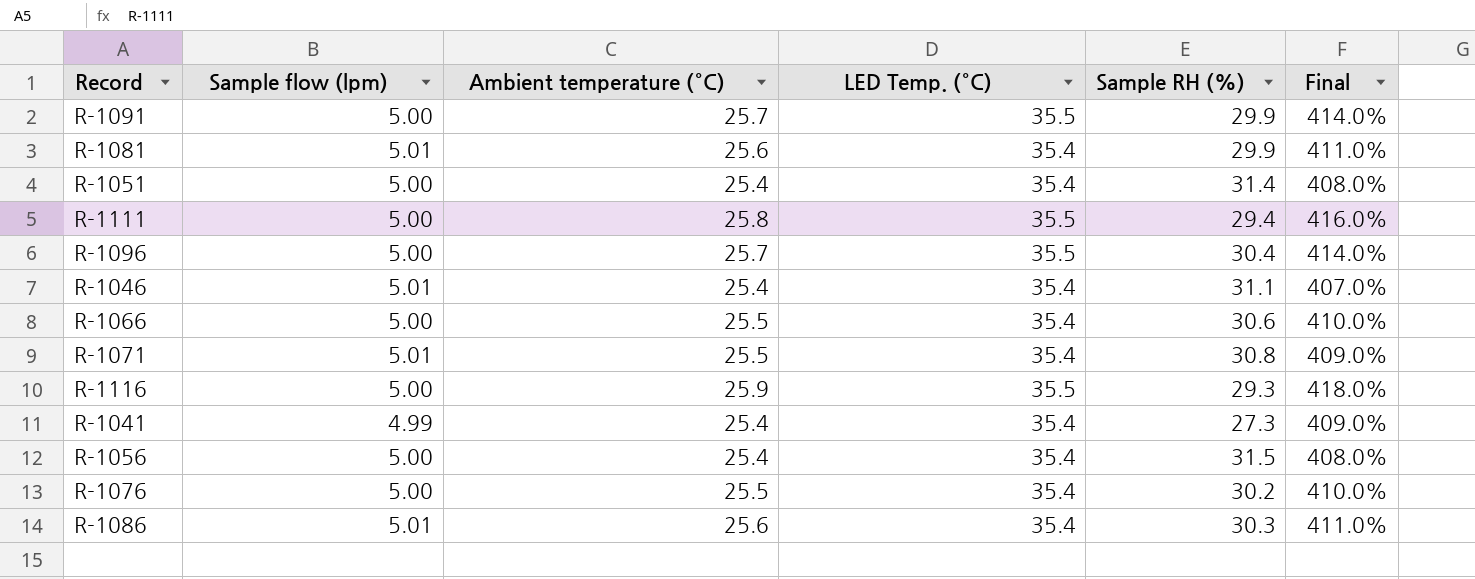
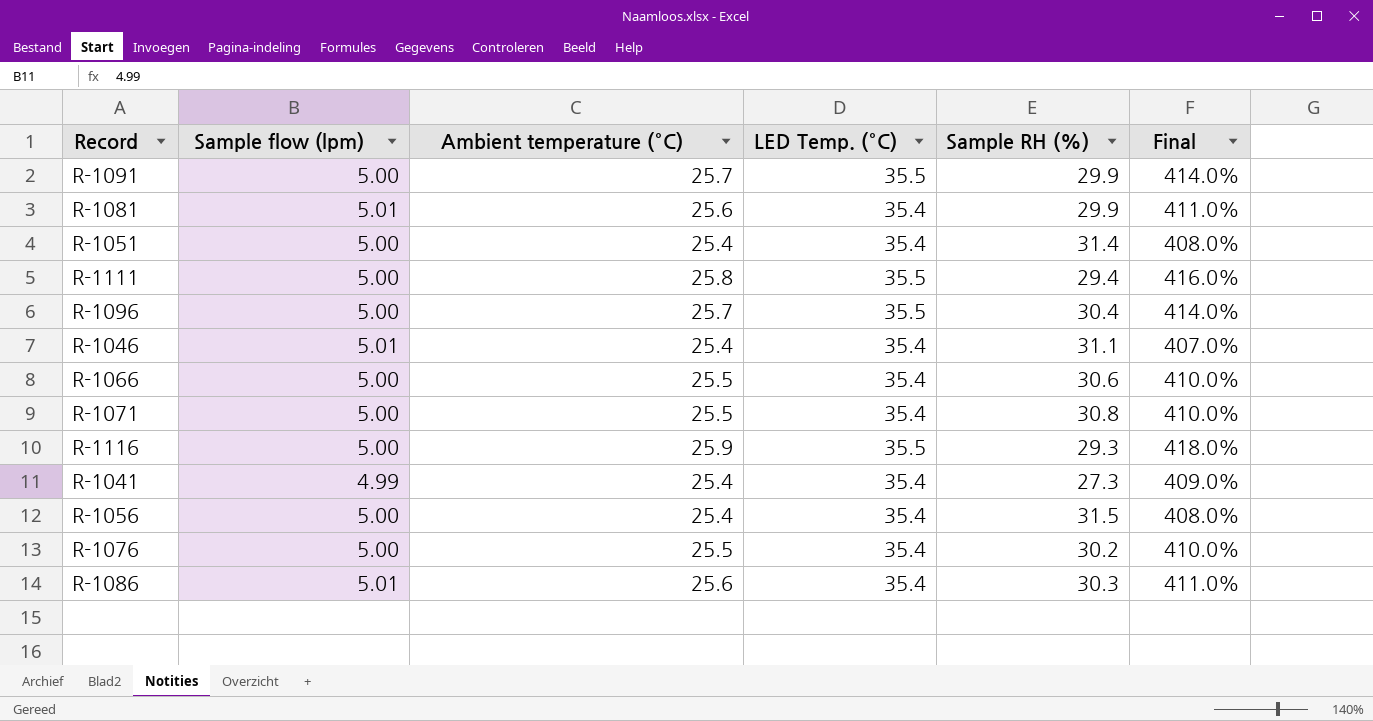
R-1071 | Sample flow (lpm): 5.01 -> 5.00
R-1071 | Final: 409.0% -> 410.0%

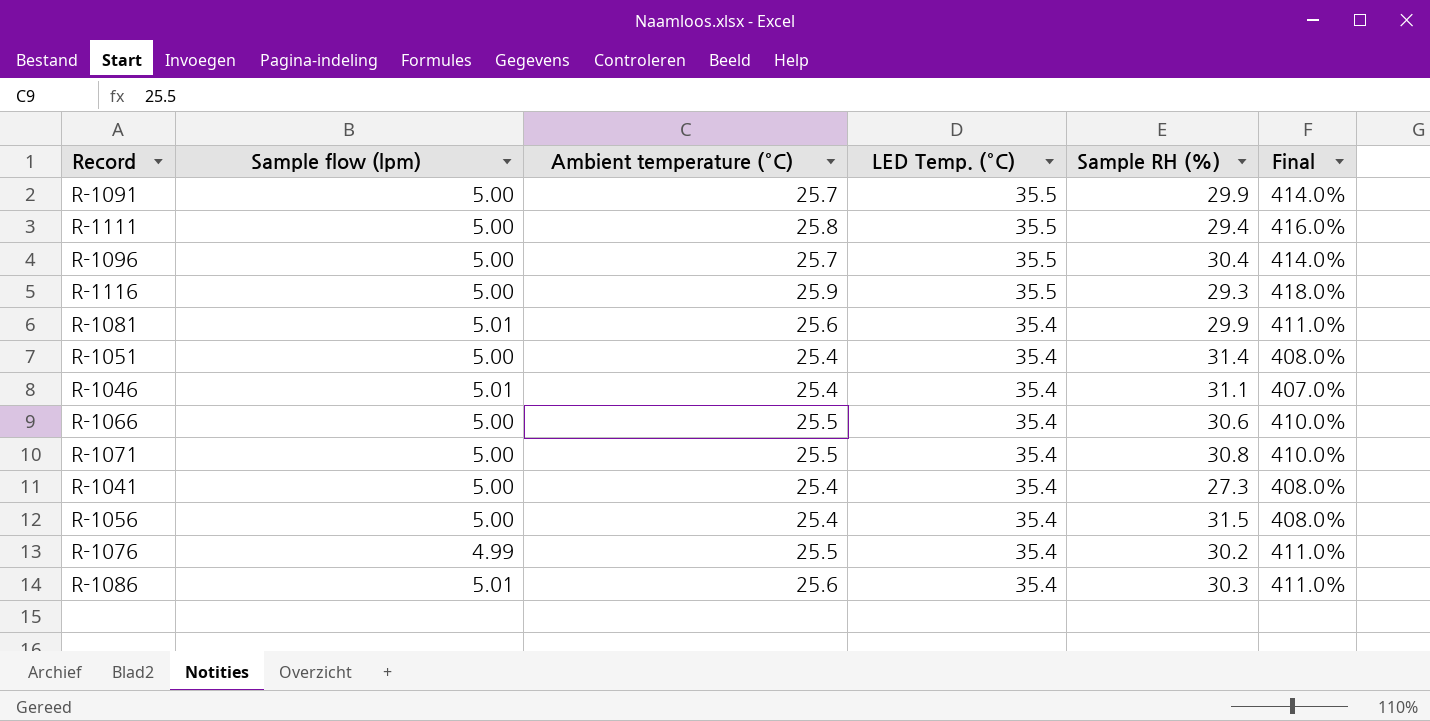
row order: none -> LED Temp. (°C) descending
R-1041 | Sample flow (lpm): 4.99 -> 5.00
R-1041 | Final: 409.0% -> 408.0%
R-1076 | Sample flow (lpm): 5.00 -> 4.99
R-1076 | Final: 410.0% -> 411.0%

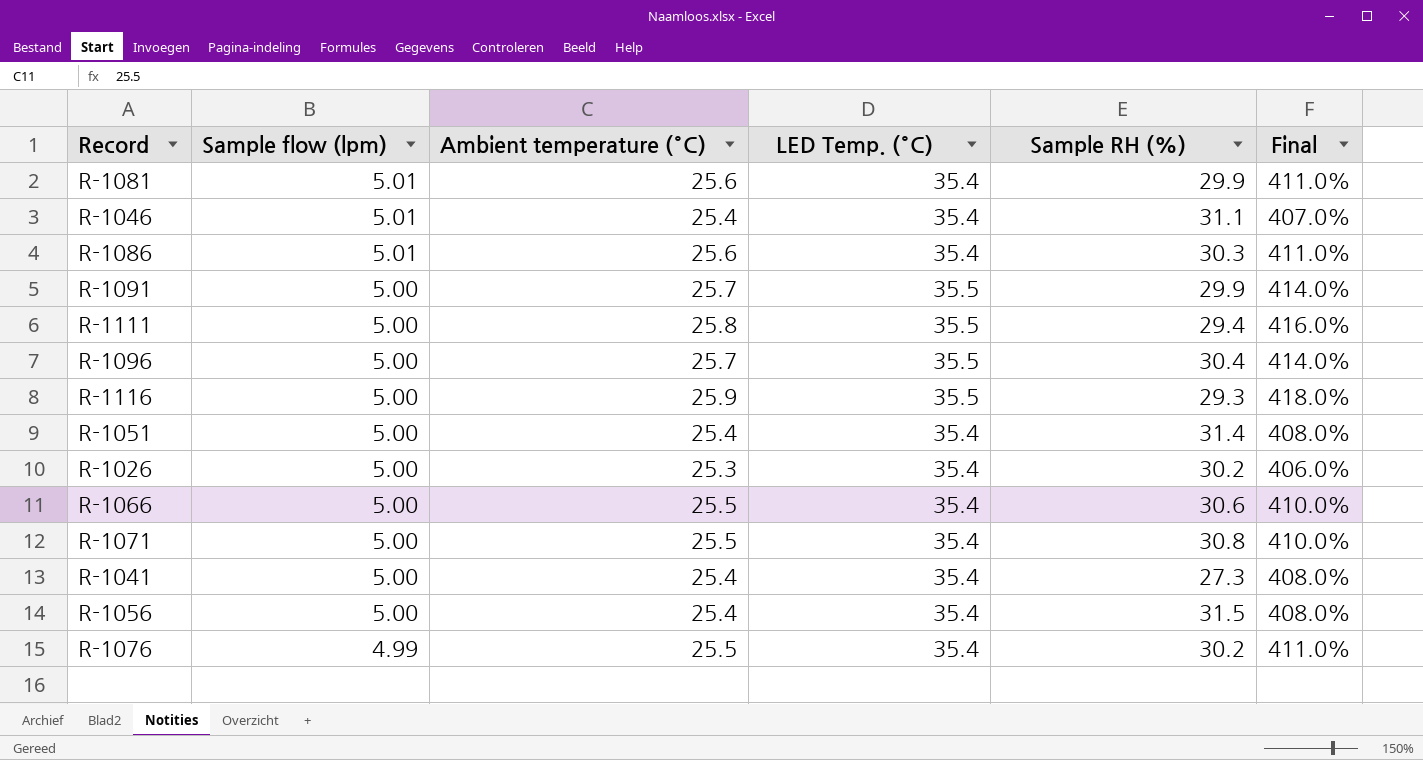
row order: LED Temp. (°C) descending -> Sample flow (lpm) descending
row R-1026: none -> 5.00 | 25.3 | 35.4 | 30.2 | 406.0%

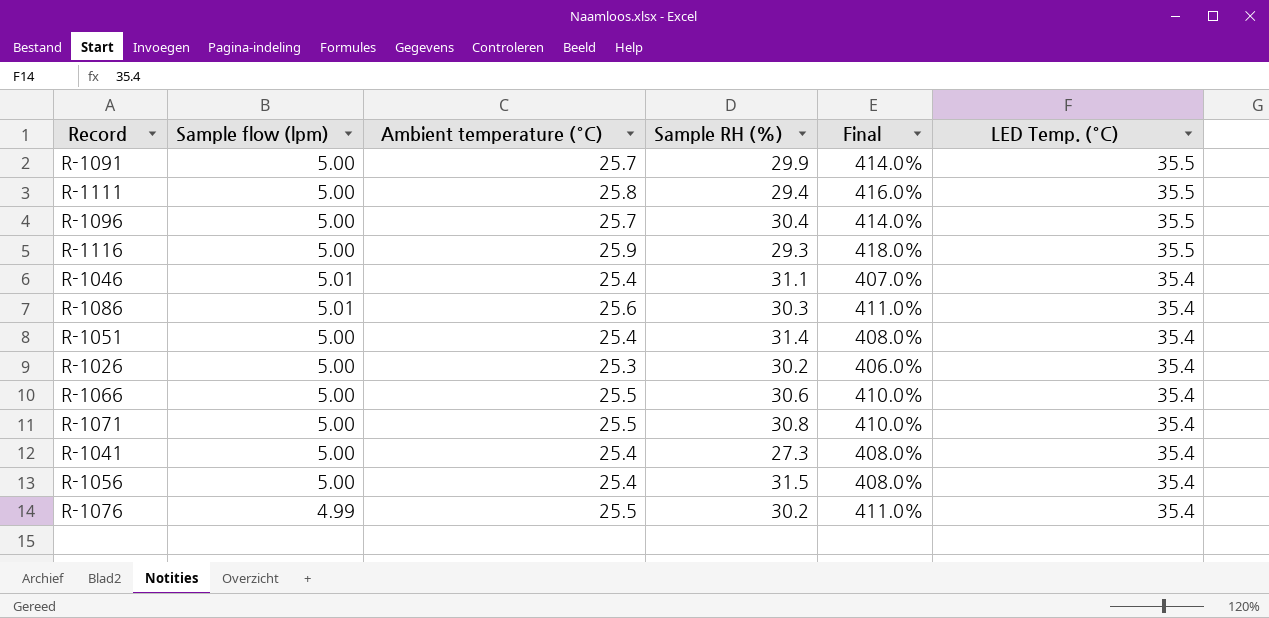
row order: Sample flow (lpm) descending -> LED Temp. (°C) descending
column LED Temp. (°C) | position: 4 -> 6
row R-1081: 5.01 | 25.6 | 35.4 | 29.9 | 411.0% -> none

